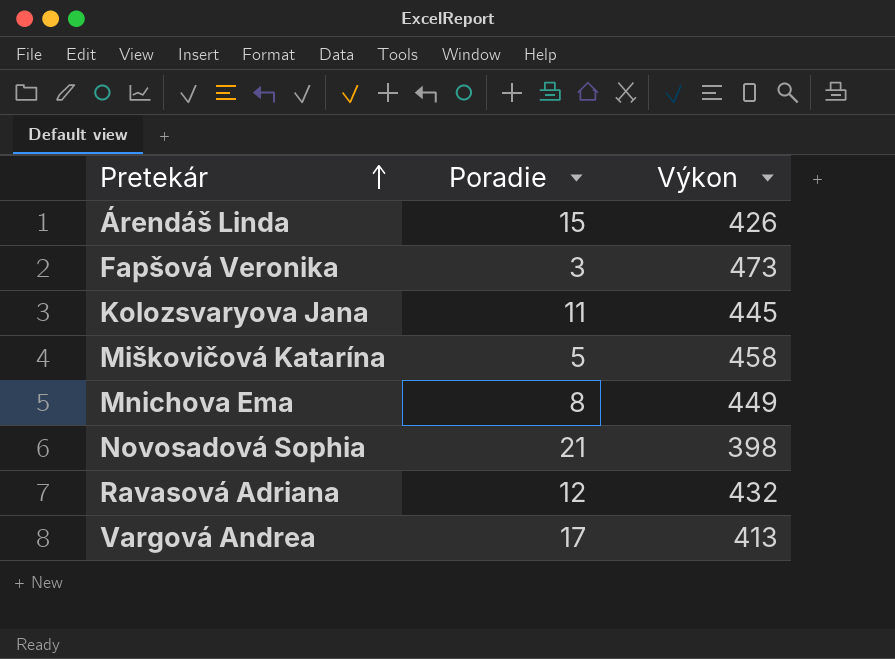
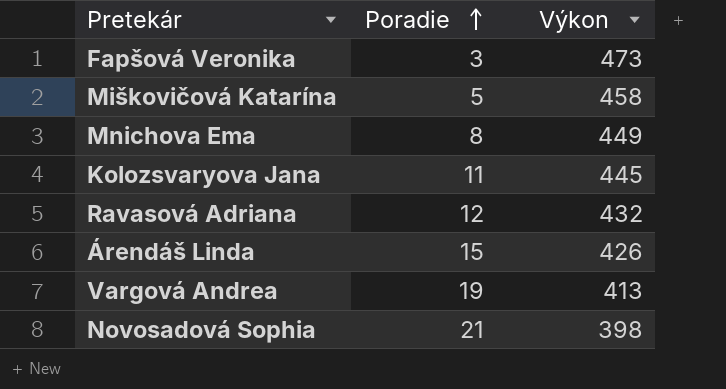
row order: Pretekár ascending -> Poradie ascending
Vargová Andrea | Poradie: 17 -> 19

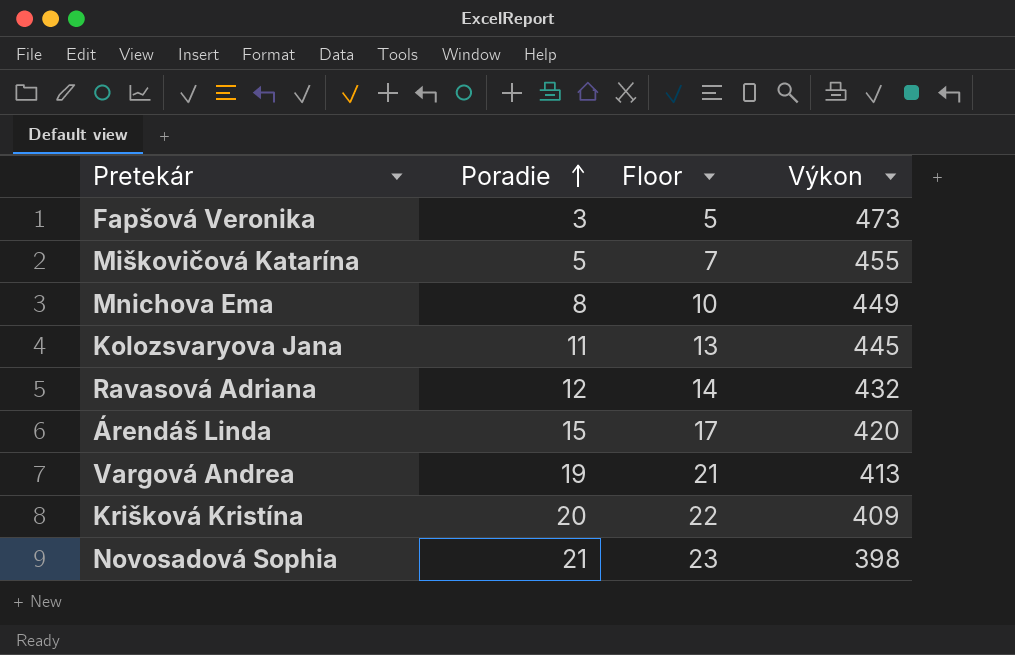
column Floor | formula: none -> [Poradie] + 2
Miškovičová Katarína | Výkon: 458 -> 455
Árendáš Linda | Výkon: 426 -> 420
row Krišková Kristína: none -> 20 | 22 | 409

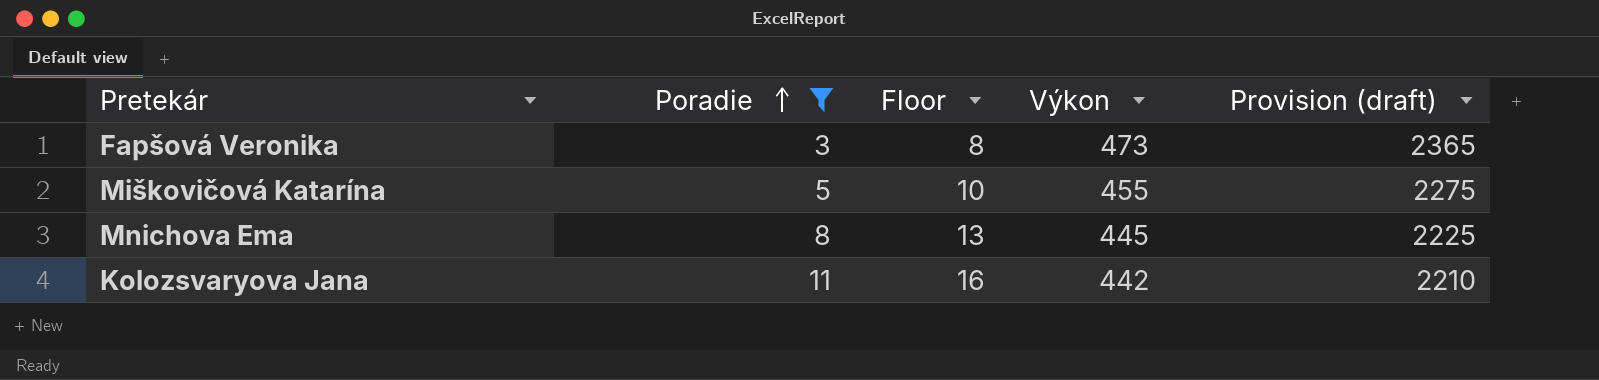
filter: none -> Poradie <= 11
column Floor | formula: [Poradie] + 2 -> [Poradie] + 5
column Provision (draft) | formula: none -> [Výkon] * 5
Mnichova Ema | Výkon: 449 -> 445
Kolozsvaryova Jana | Výkon: 445 -> 442

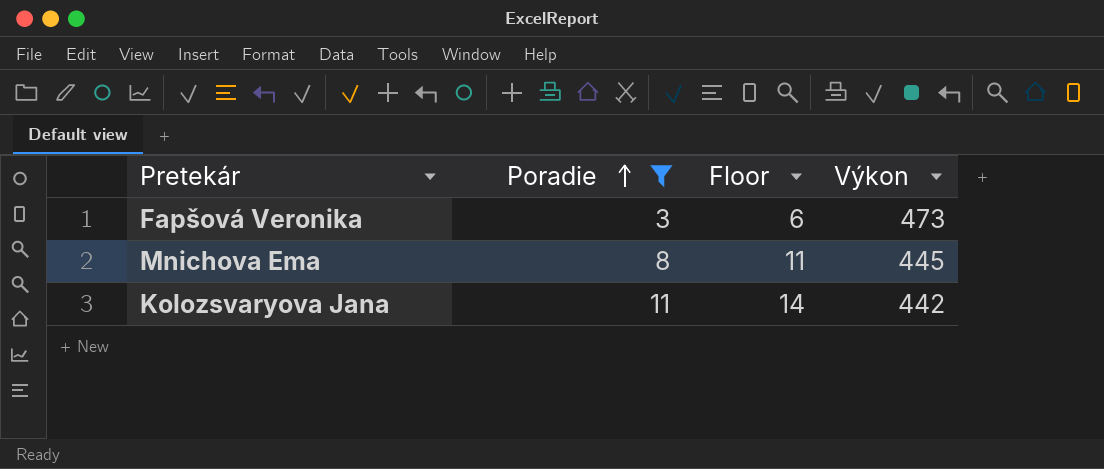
column Provision (draft) | formula: [Výkon] * 5 -> none
column Floor | formula: [Poradie] + 5 -> [Poradie] + 3
row Miškovičová Katarína: 5 | 10 | 455 | 2275 -> none

